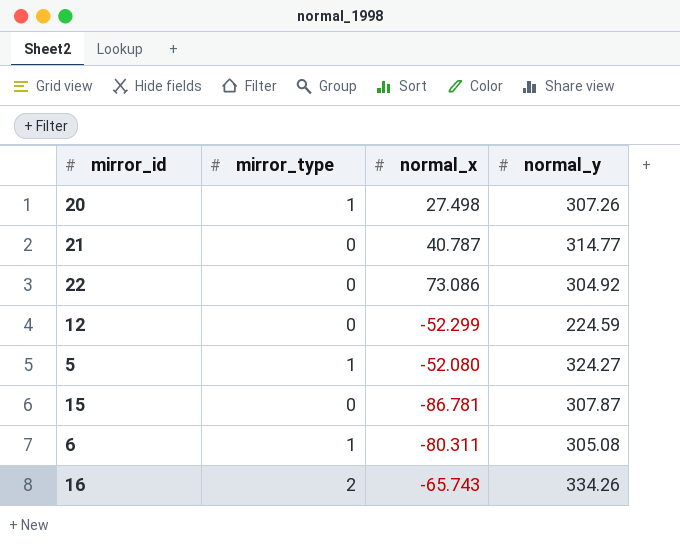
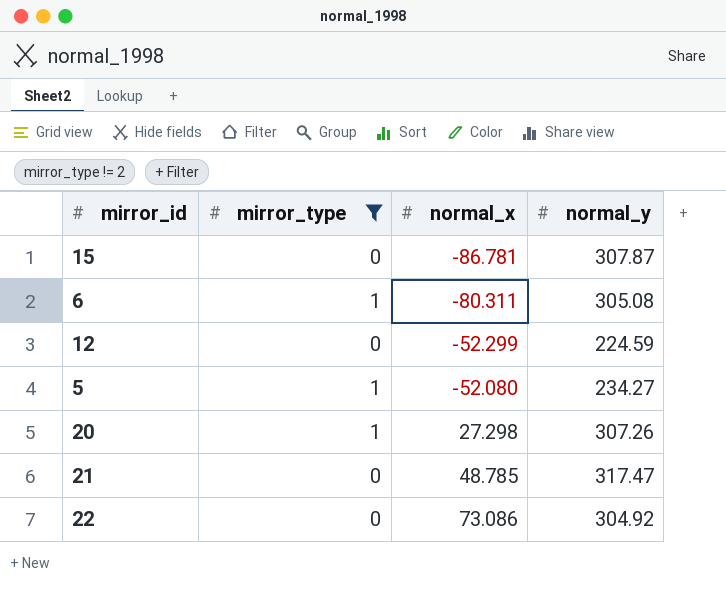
filter: none -> mirror_type != 2
row order: none -> normal_x ascending
5 | normal_y: 324.27 -> 234.27
20 | normal_x: 27.498 -> 27.298
21 | normal_x: 40.787 -> 48.785
21 | normal_y: 314.77 -> 317.47

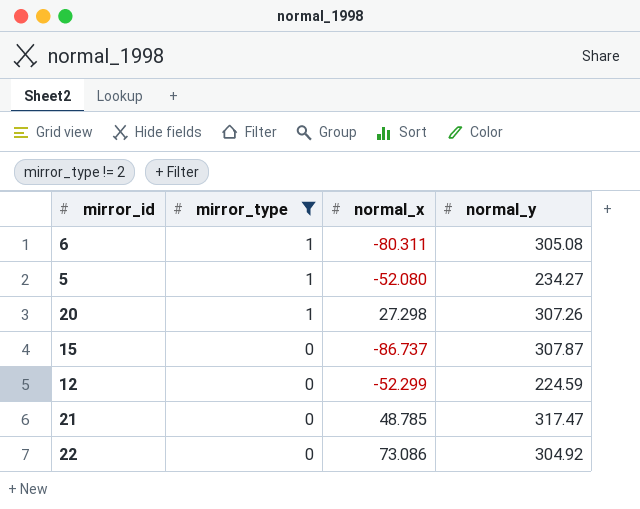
row order: normal_x ascending -> mirror_type descending
15 | normal_x: -86.781 -> -86.737

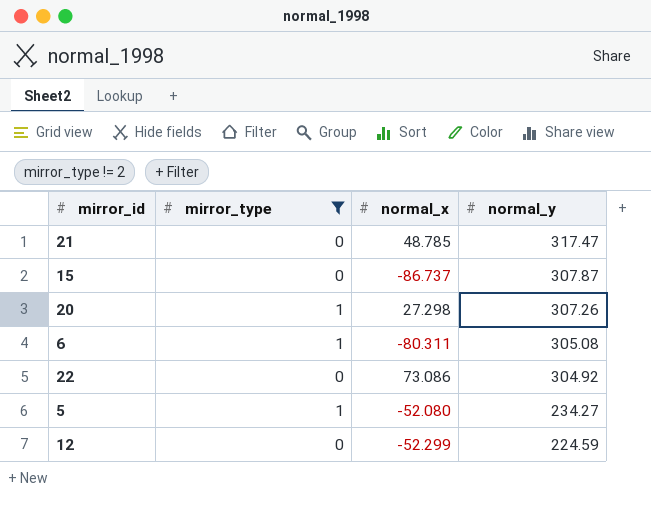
row order: mirror_type descending -> normal_y descending

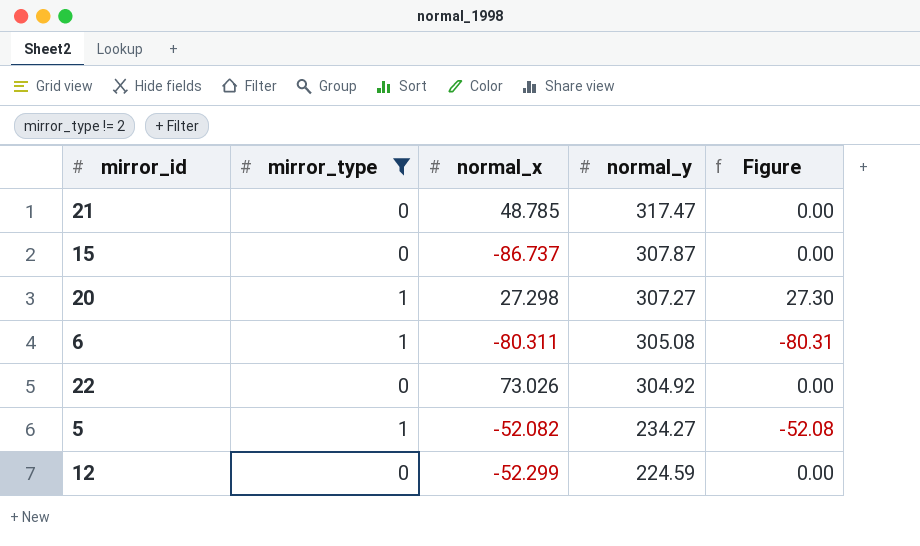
column Figure | formula: none -> [mirror_type] * [normal_x]
20 | normal_y: 307.26 -> 307.27
22 | normal_x: 73.086 -> 73.026
5 | normal_x: -52.080 -> -52.082

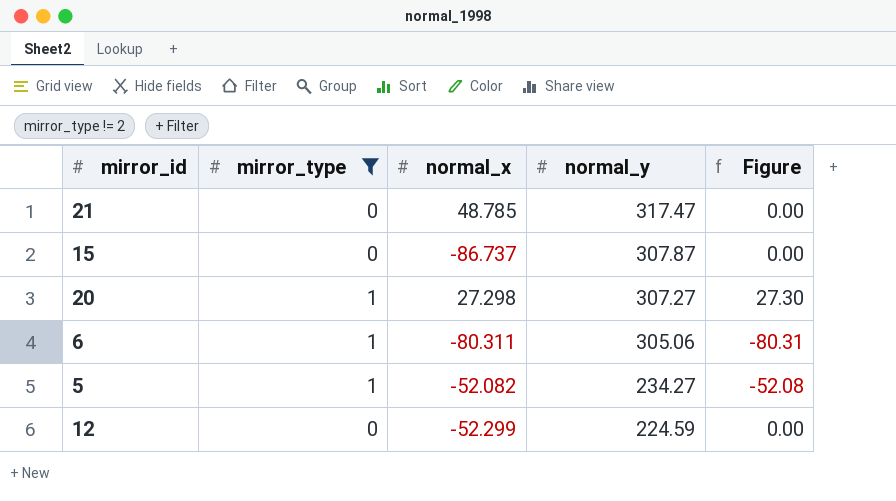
row 22: 0 | 73.026 | 304.92 | 0.00 -> none
6 | normal_y: 305.08 -> 305.06

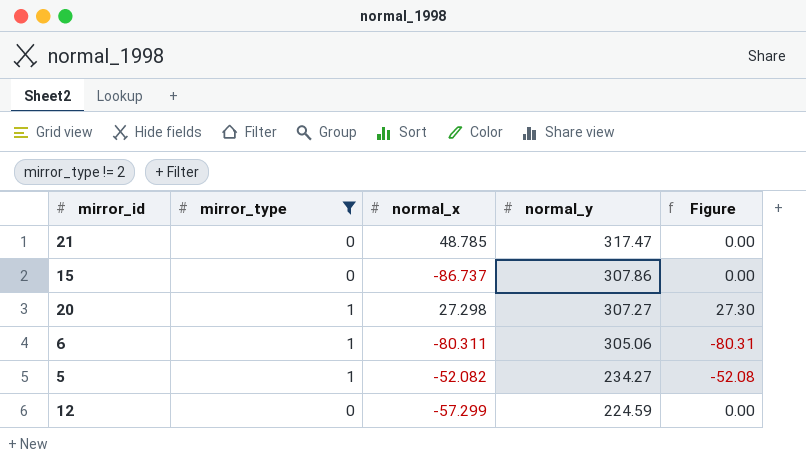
15 | normal_y: 307.87 -> 307.86
12 | normal_x: -52.299 -> -57.299

